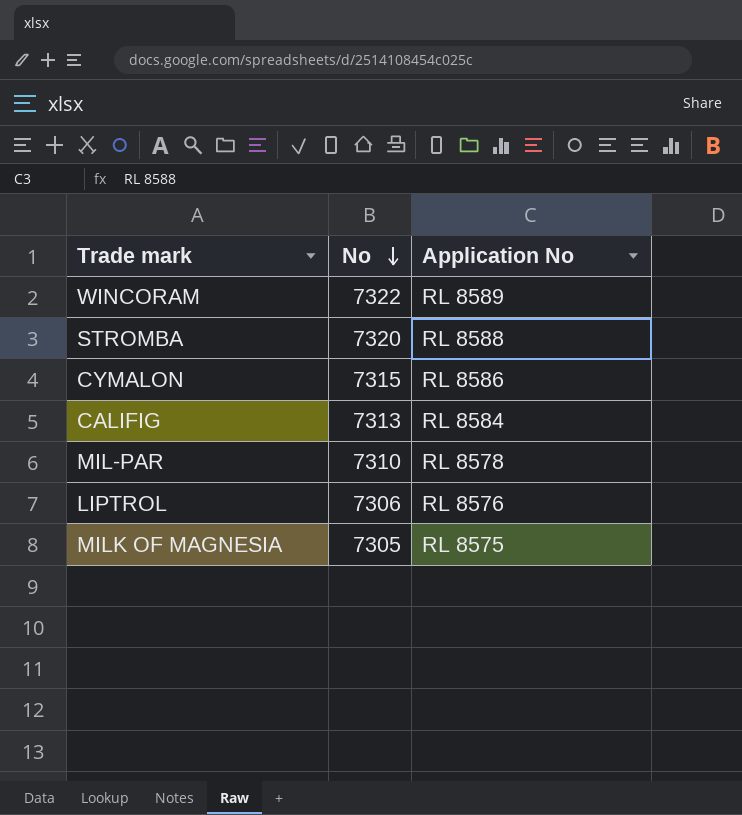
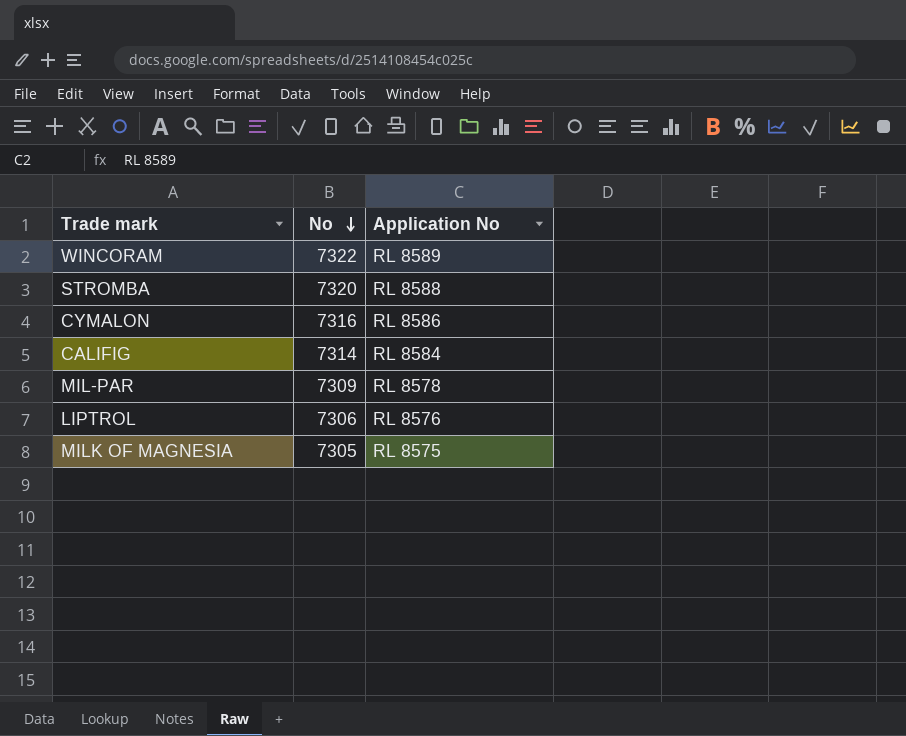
CYMALON | No: 7315 -> 7316
CALIFIG | No: 7313 -> 7314
MIL-PAR | No: 7310 -> 7309

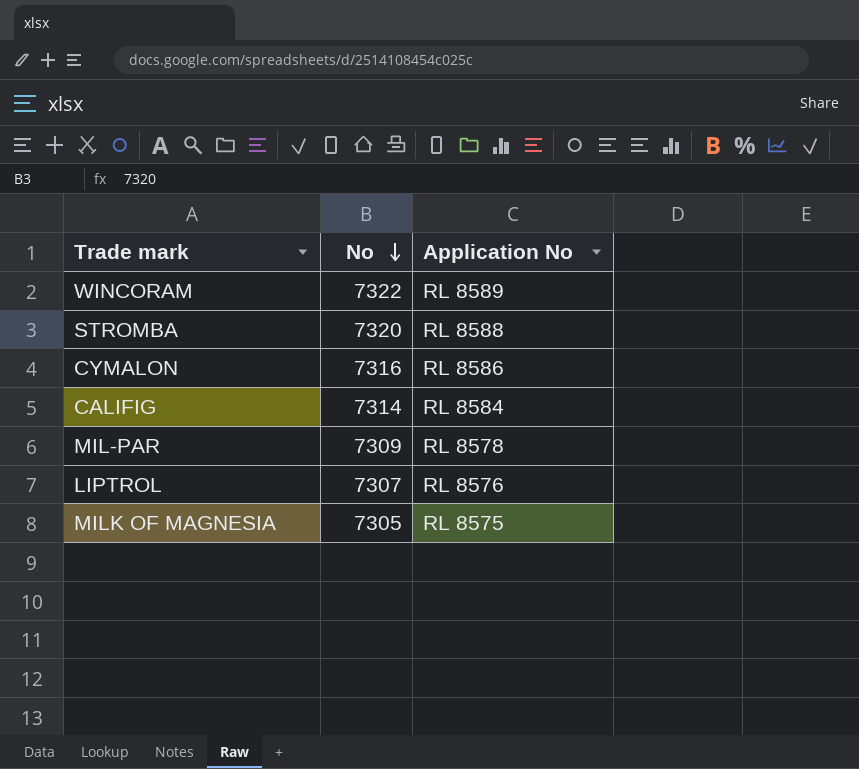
LIPTROL | No: 7306 -> 7307

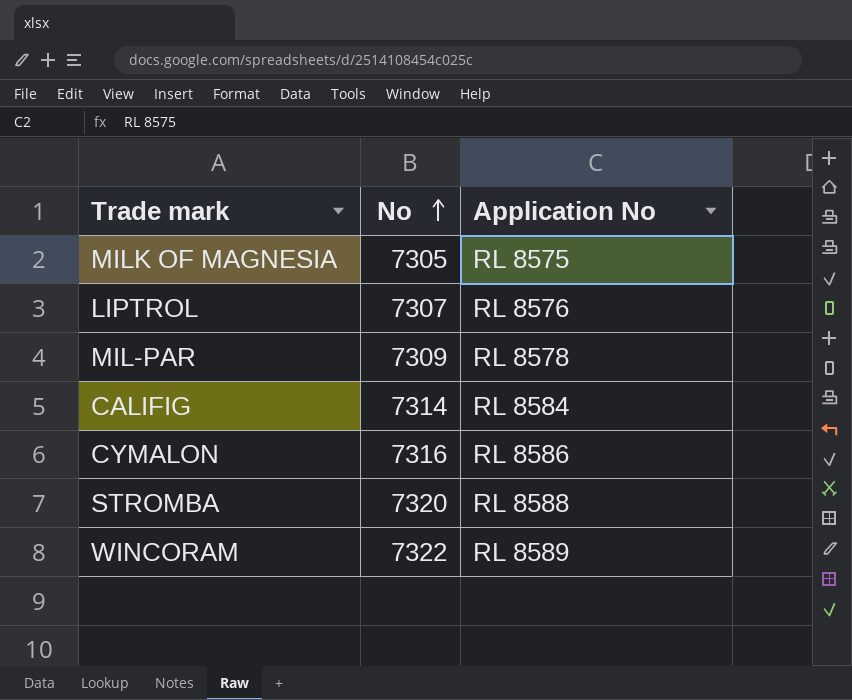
row order: No descending -> No ascending

